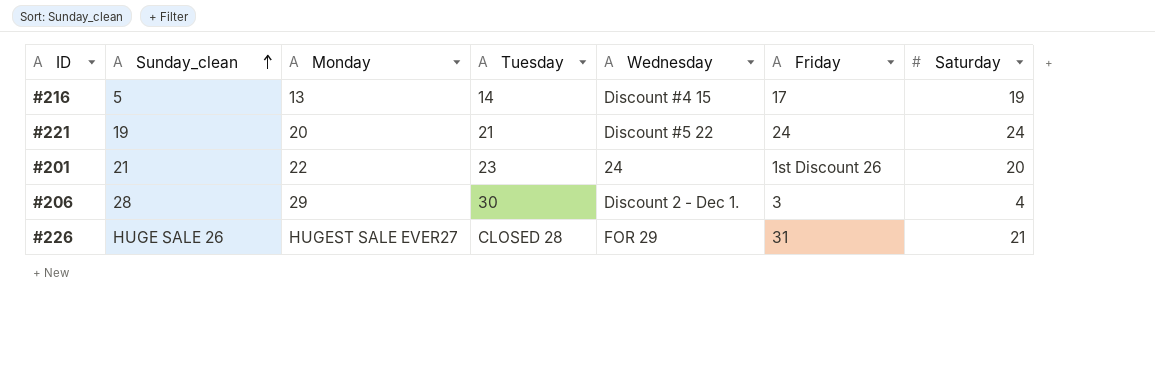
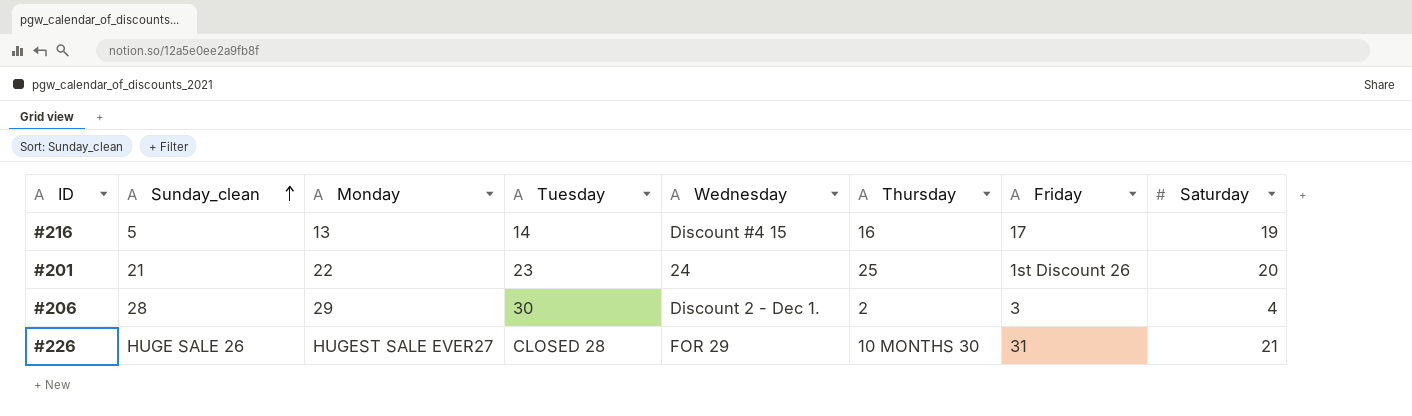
column Thursday | position: none -> 6
row #221: 19 | 20 | 21 | Discount #5 22 | 24 | 24 -> none

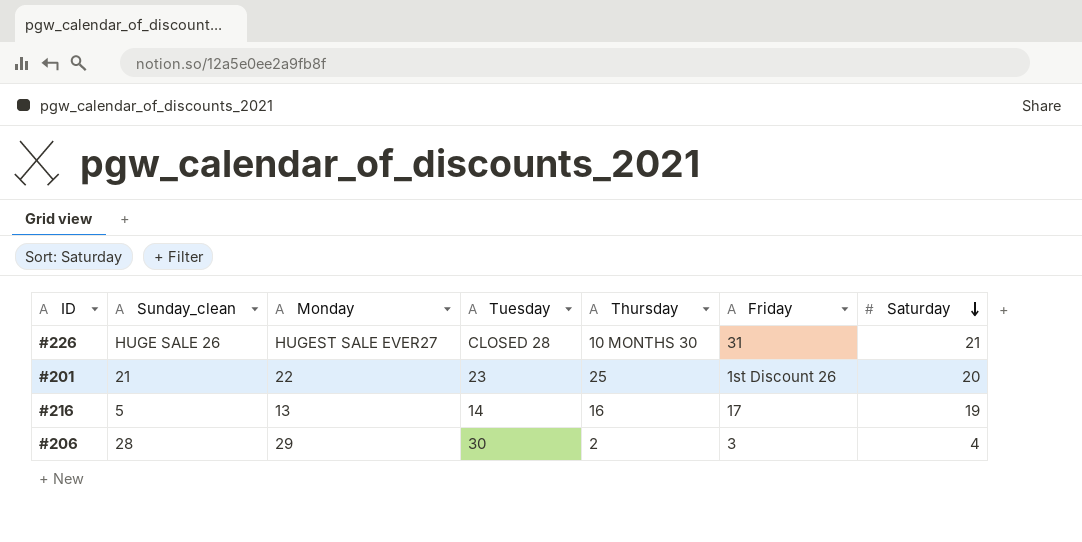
row order: Sunday_clean ascending -> Saturday descending
column Wednesday | position: 5 -> none

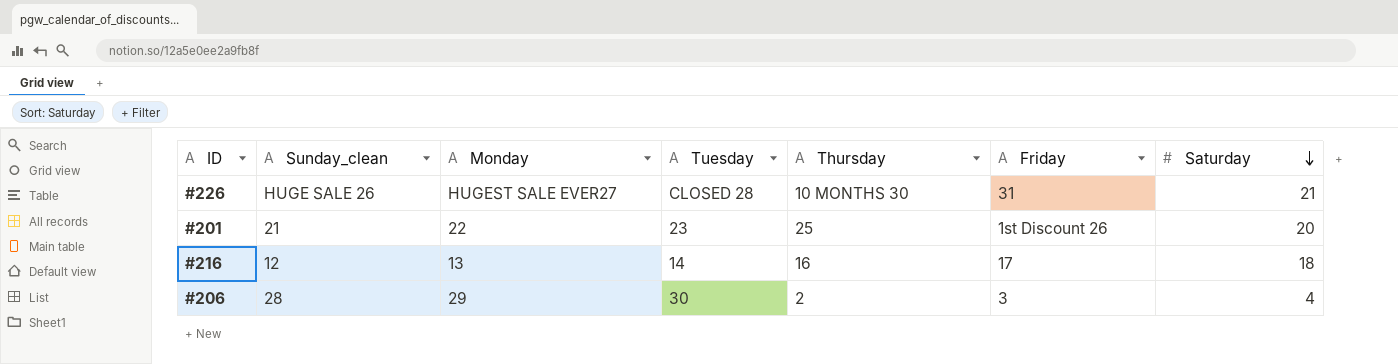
#216 | Sunday_clean: 5 -> 12
#216 | Saturday: 19 -> 18

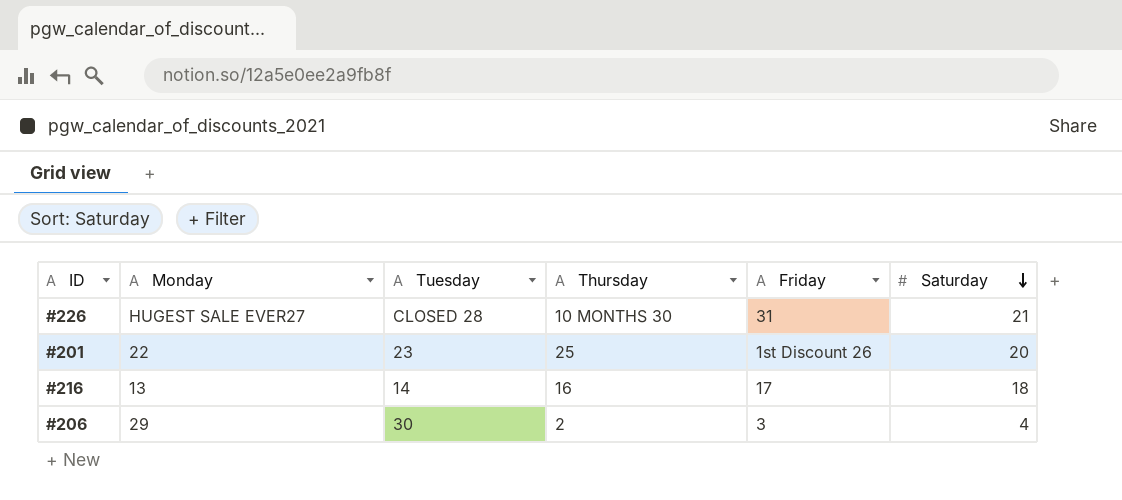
column Sunday_clean | position: 2 -> none

